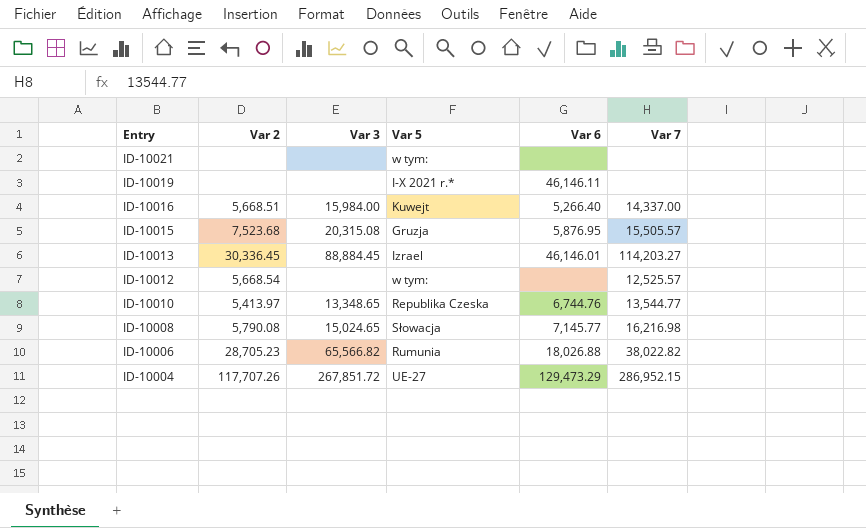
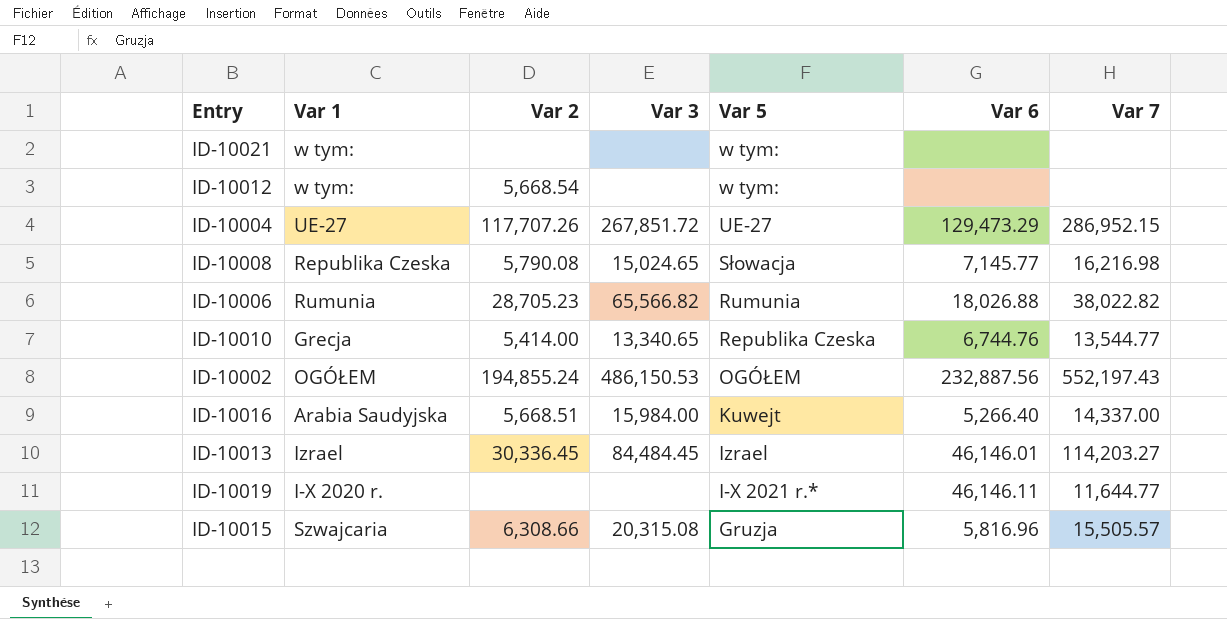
row order: Entry descending -> Var 5 descending
column Var 1 | position: none -> 2
ID-10012 | Var 7: 12,525.57 -> none
ID-10010 | Var 2: 5,413.97 -> 5,414.00
ID-10010 | Var 3: 13,348.65 -> 13,340.65
row ID-10002: none -> OGÓŁEM | 194,855.24 | 486,150.53 | OGÓŁEM | 232,887.56 | 552,197.43
ID-10013 | Var 3: 88,884.45 -> 84,484.45
ID-10019 | Var 7: none -> 11,644.77
ID-10015 | Var 2: 7,523.68 -> 6,308.66
ID-10015 | Var 6: 5,876.95 -> 5,816.96

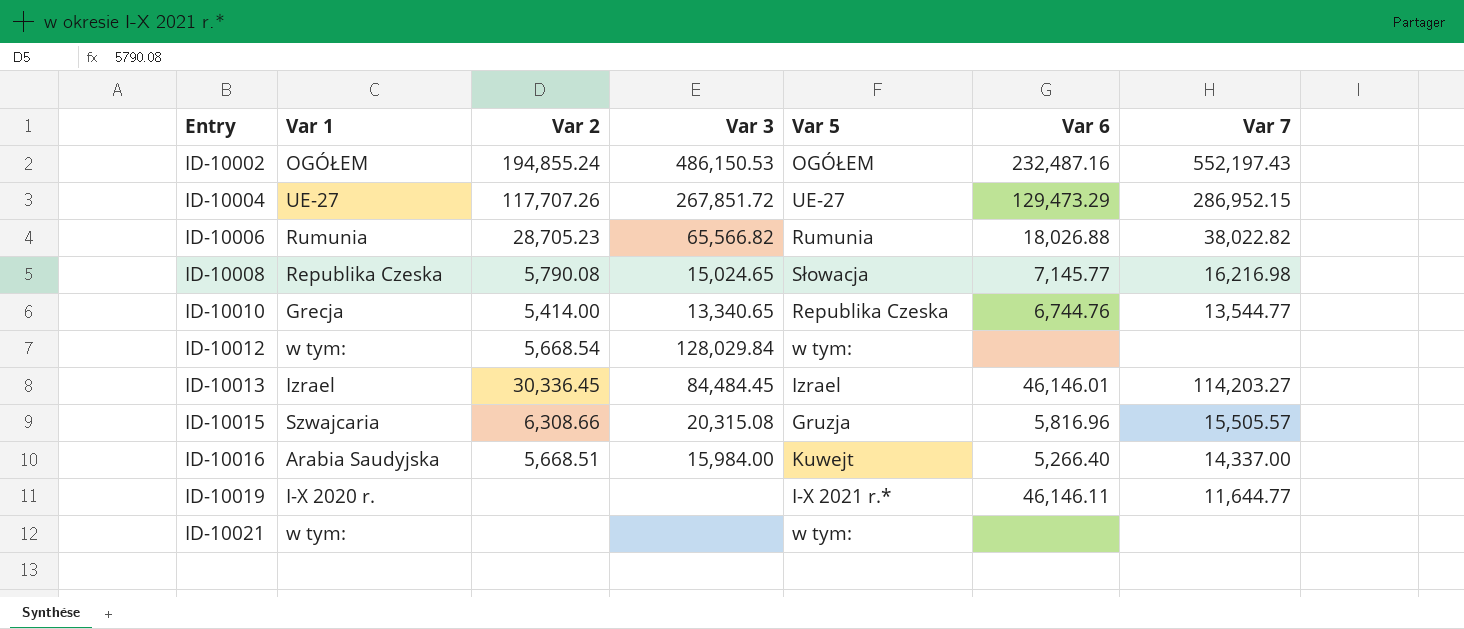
row order: Var 5 descending -> Entry ascending
ID-10002 | Var 6: 232,887.56 -> 232,487.16
ID-10012 | Var 3: none -> 128,029.84

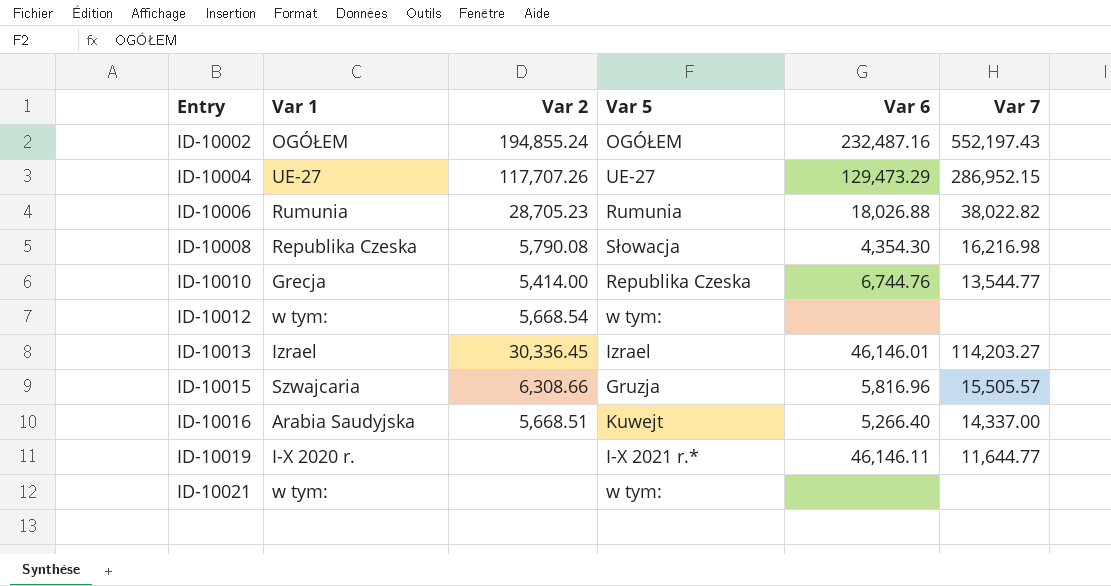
column Var 3 | position: 4 -> none
ID-10008 | Var 6: 7,145.77 -> 4,354.30

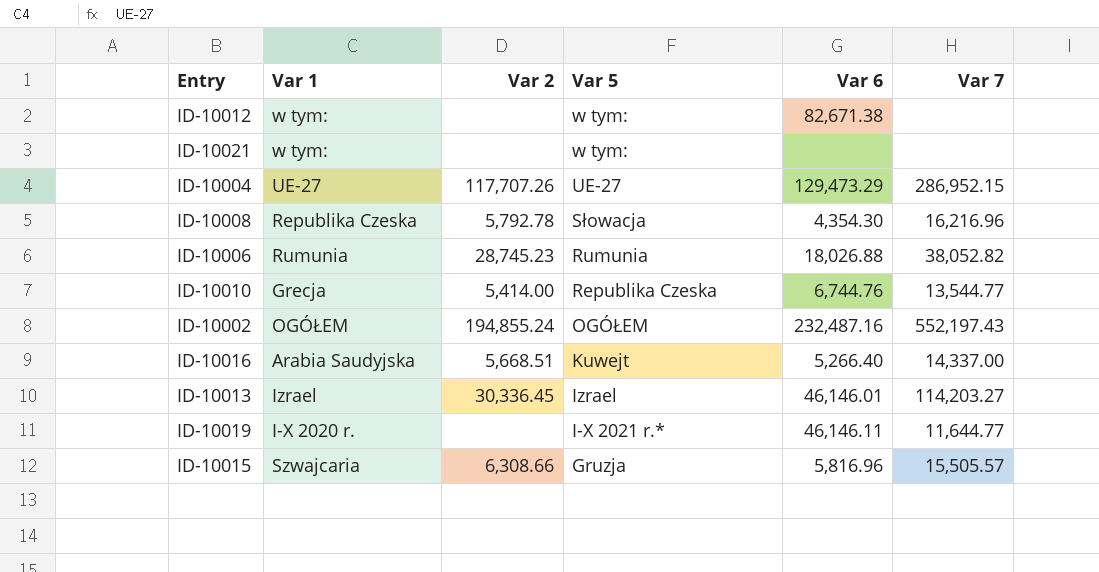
row order: Entry ascending -> Var 5 descending
ID-10012 | Var 2: 5,668.54 -> none
ID-10012 | Var 6: none -> 82,671.38
ID-10008 | Var 2: 5,790.08 -> 5,792.78
ID-10008 | Var 7: 16,216.98 -> 16,216.96
ID-10006 | Var 2: 28,705.23 -> 28,745.23
ID-10006 | Var 7: 38,022.82 -> 38,052.82

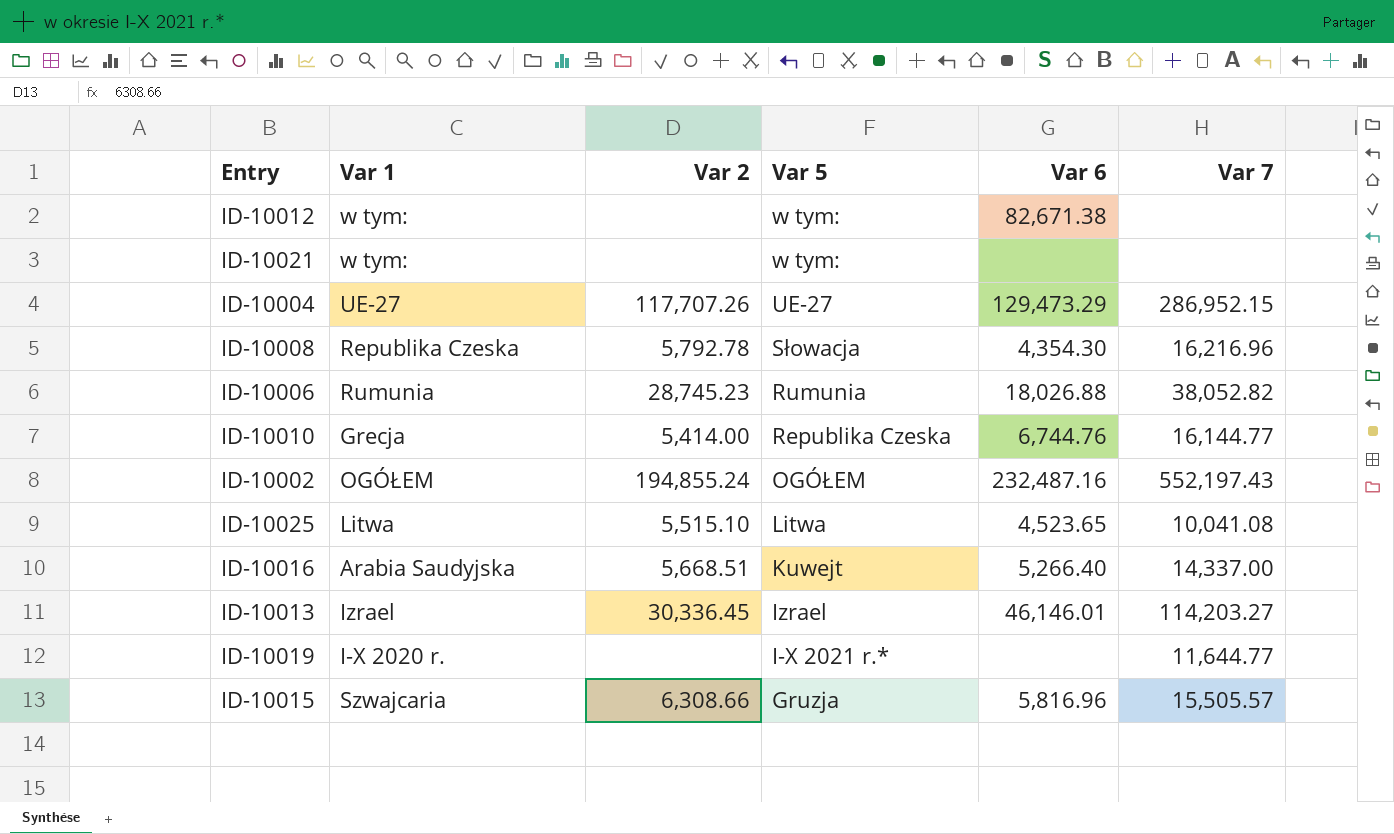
ID-10010 | Var 7: 13,544.77 -> 16,144.77
row ID-10025: none -> Litwa | 5,515.10 | Litwa | 4,523.65 | 10,041.08
ID-10019 | Var 6: 46,146.11 -> none

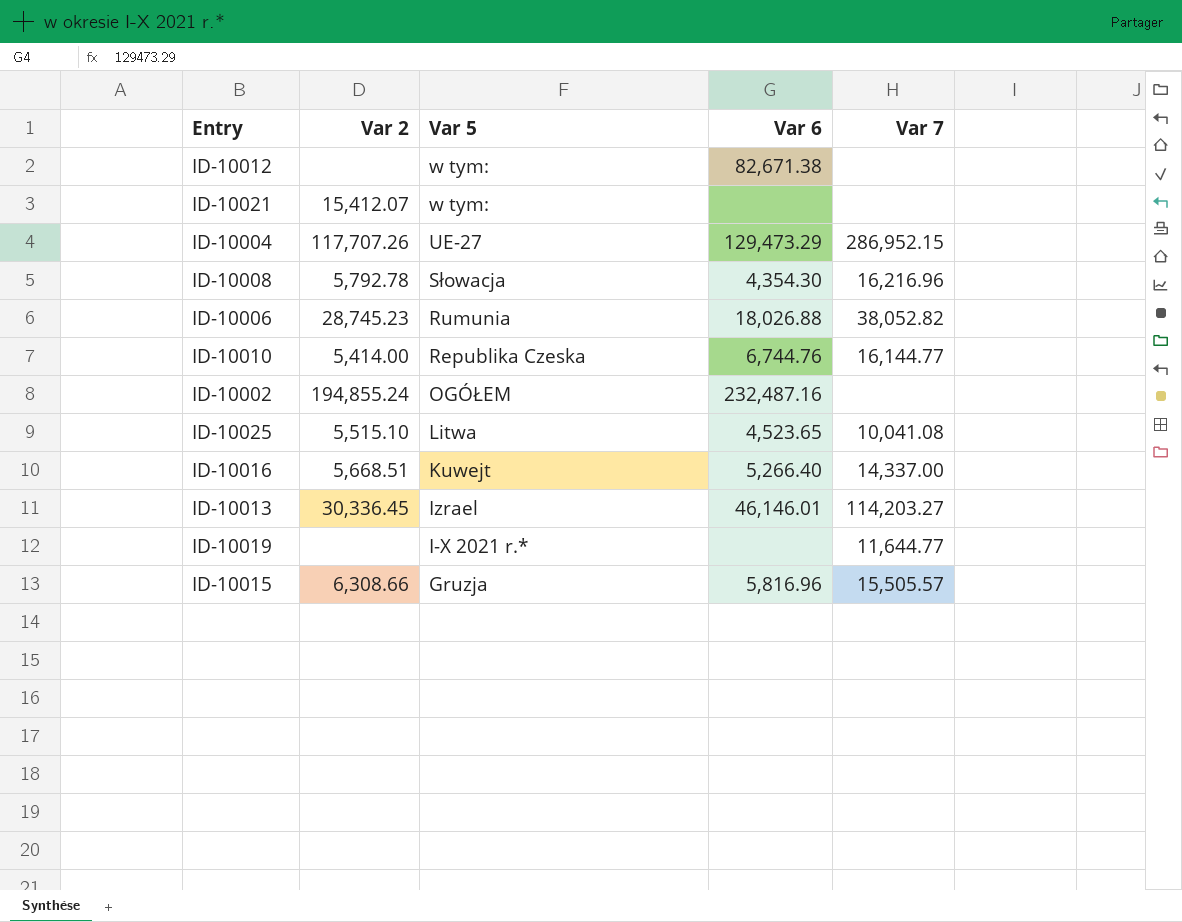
column Var 1 | position: 2 -> none
ID-10021 | Var 2: none -> 15,412.07
ID-10002 | Var 7: 552,197.43 -> none

